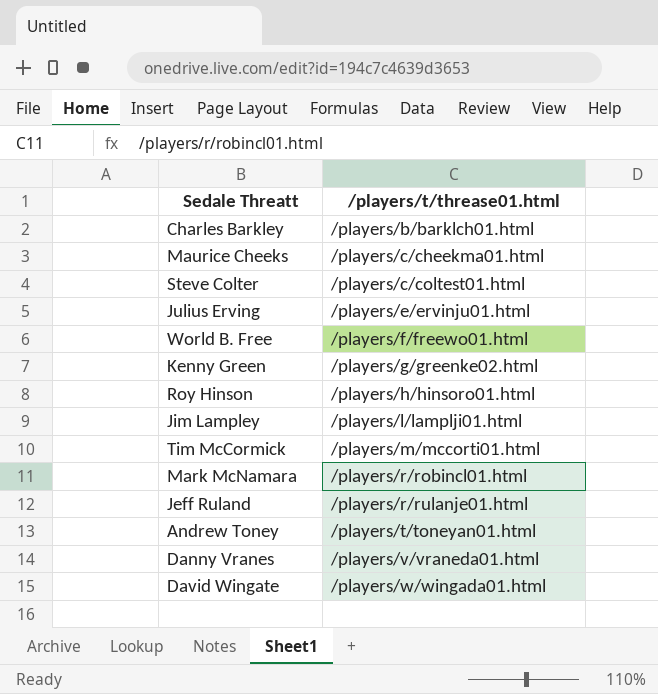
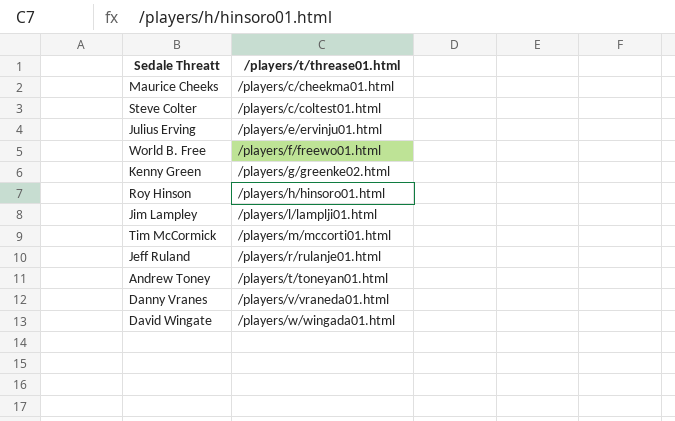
row Charles Barkley: /players/b/barklch01.html -> none
row Mark McNamara: /players/r/robincl01.html -> none

